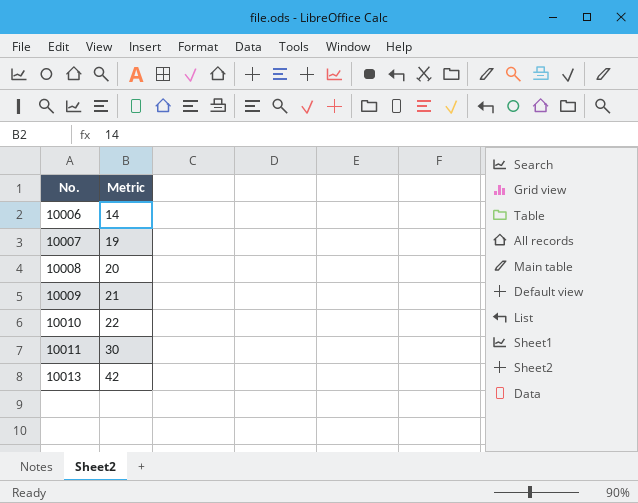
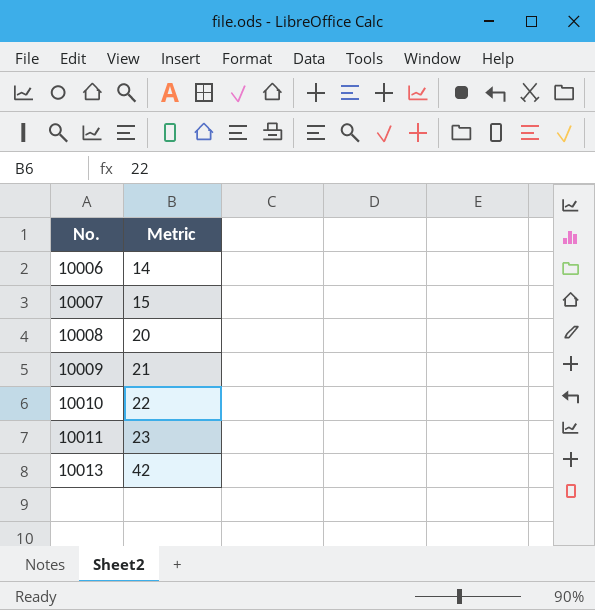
10007 | Metric: 19 -> 15
10011 | Metric: 30 -> 23

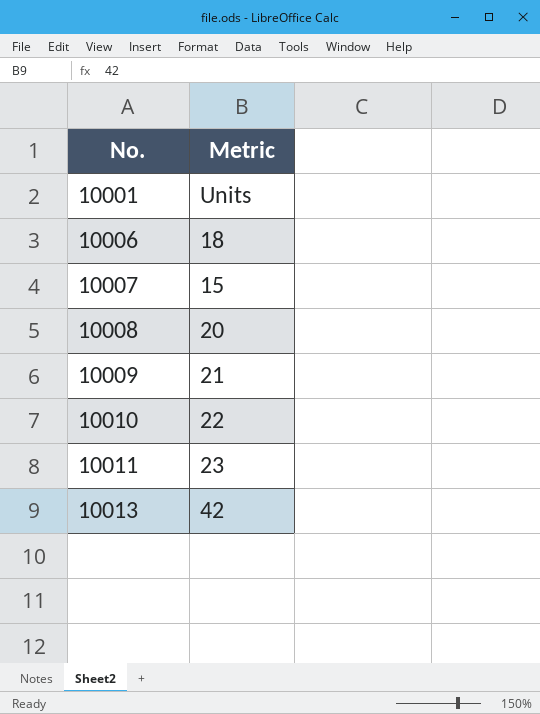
row 10001: none -> Units
10006 | Metric: 14 -> 18

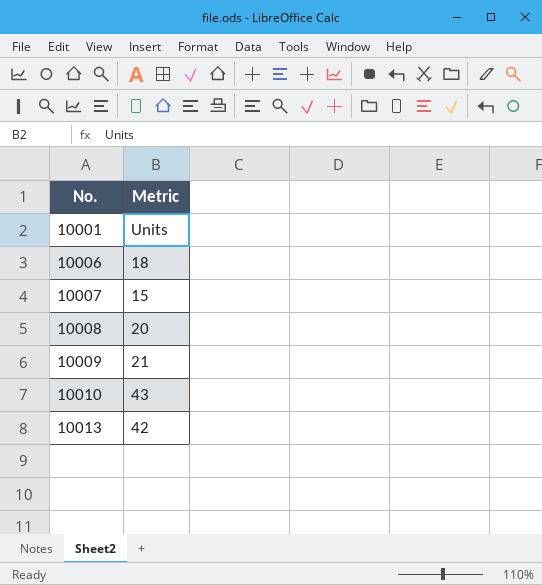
row 10011: 23 -> none
10010 | Metric: 22 -> 43

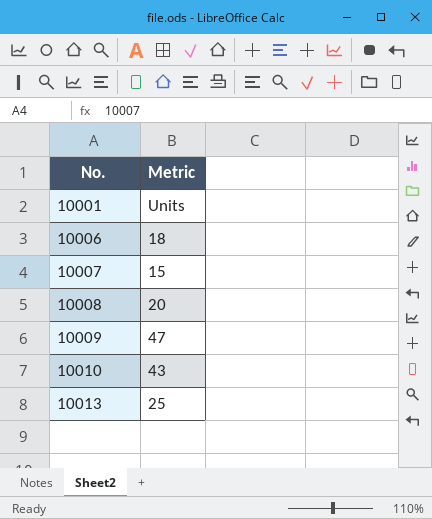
10009 | Metric: 21 -> 47
10013 | Metric: 42 -> 25

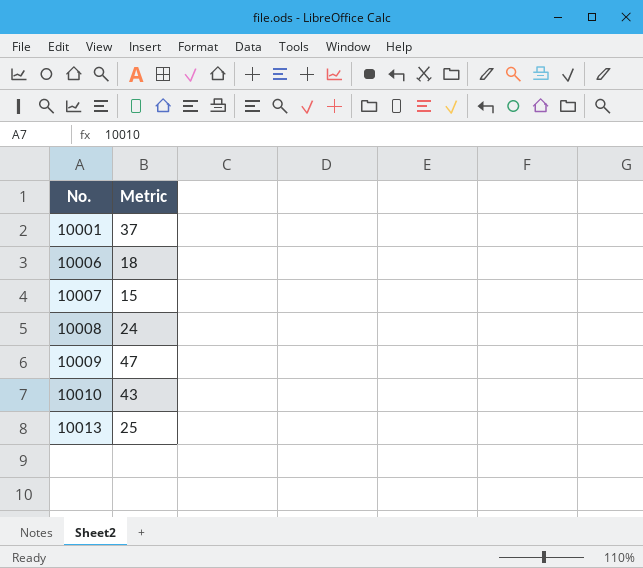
10001 | Metric: Units -> 37
10008 | Metric: 20 -> 24

